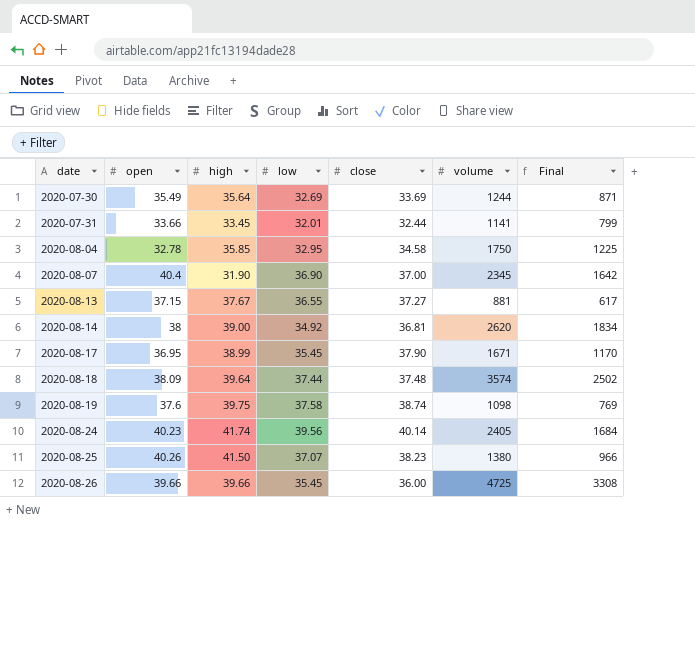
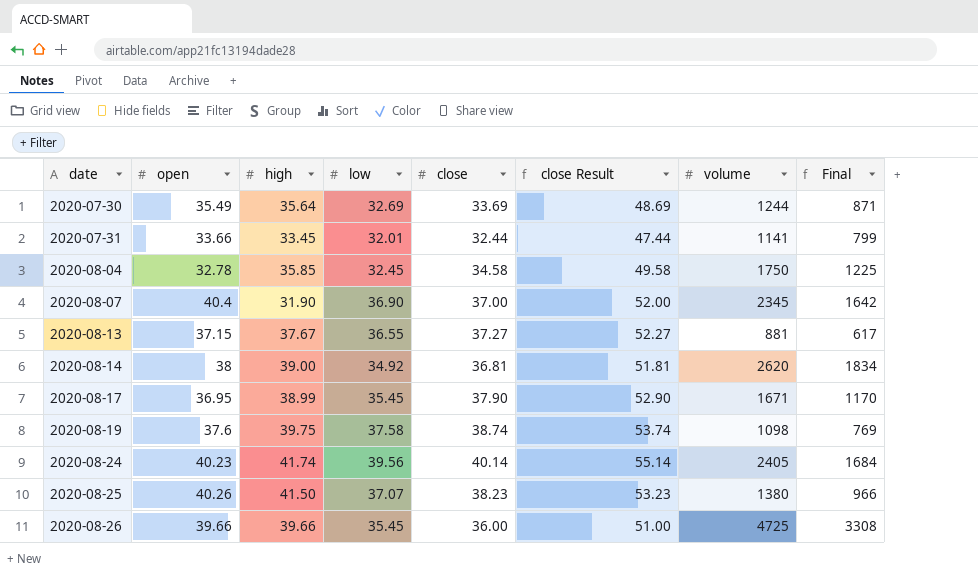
column close Result | formula: none -> [close] + 15
row 2020-08-18: 38.09 | 39.64 | 37.44 | 37.48 | 3574 | 2502 -> none
2020-08-04 | low: 32.95 -> 32.45

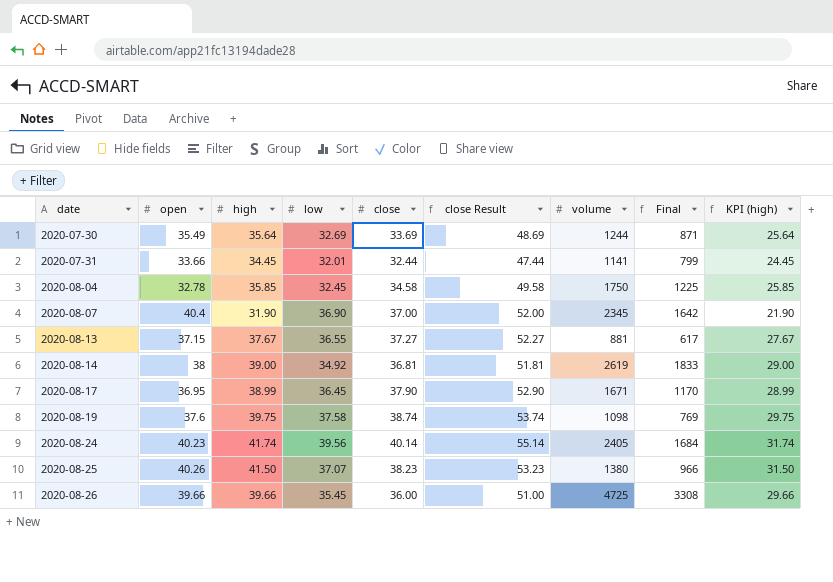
column KPI (high) | formula: none -> [high] - 10
2020-07-31 | high: 33.45 -> 34.45
2020-08-14 | volume: 2620 -> 2619
2020-08-14 | Final: 1834 -> 1833
2020-08-17 | low: 35.45 -> 36.45

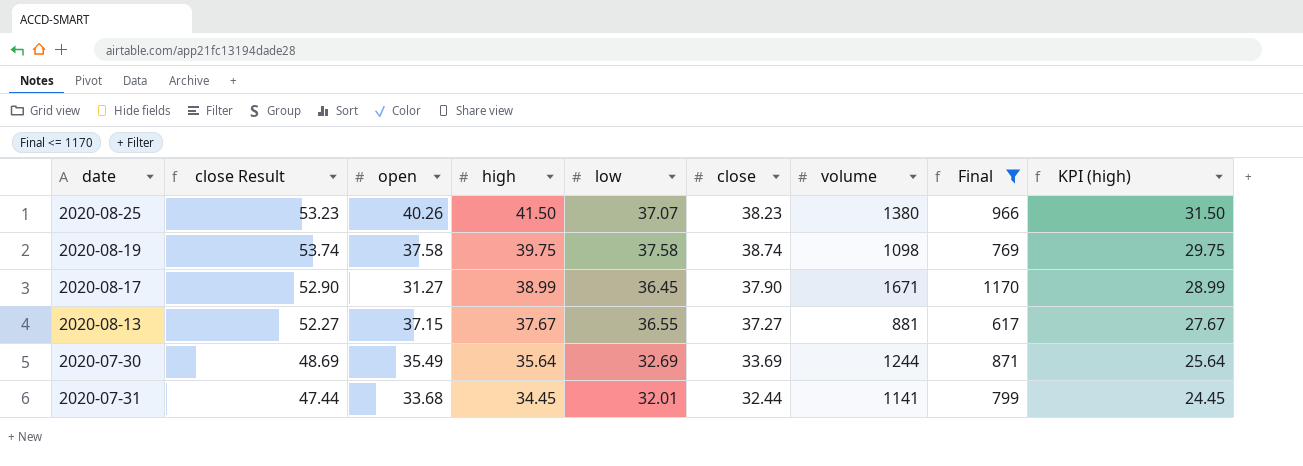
filter: none -> Final <= 1170
row order: date ascending -> high descending
column close Result | position: 6 -> 2
2020-08-19 | open: 37.6 -> 37.58
2020-08-17 | open: 36.95 -> 31.27
2020-07-31 | open: 33.66 -> 33.68

